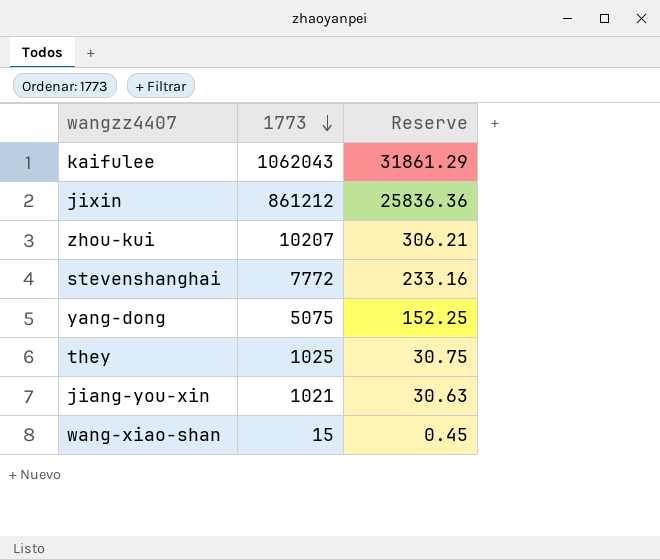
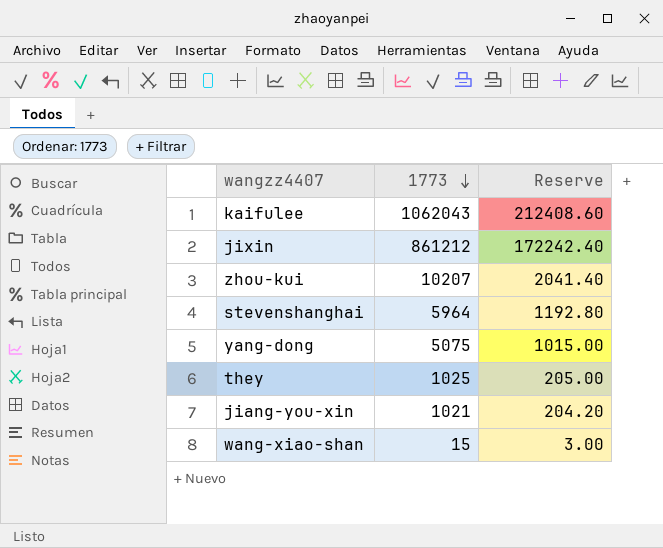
column Reserve | formula: [1773] * 0.03 -> [1773] * 0.2
stevenshanghai | 1773: 7772 -> 5964

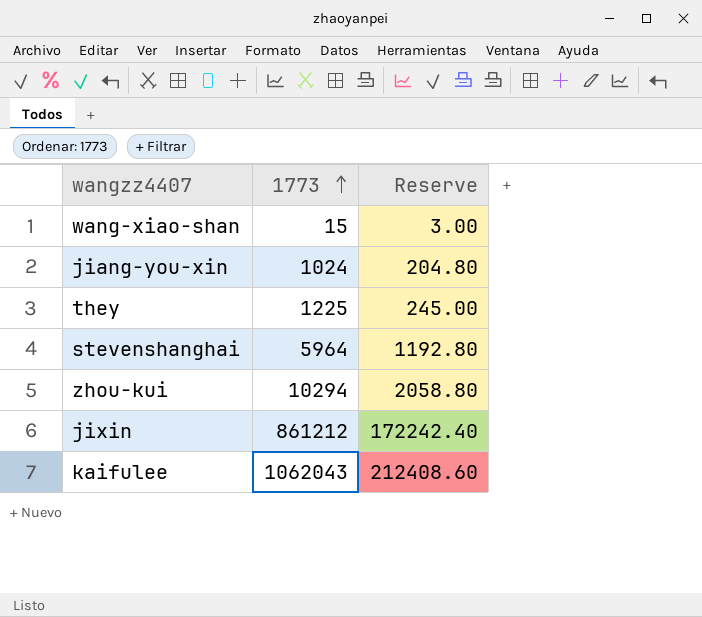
row order: 1773 descending -> 1773 ascending
row yang-dong: 5075 | 1015.00 -> none
jiang-you-xin | 1773: 1021 -> 1024
jiang-you-xin | Reserve: 204.20 -> 204.80
they | 1773: 1025 -> 1225
they | Reserve: 205.00 -> 245.00
zhou-kui | 1773: 10207 -> 10294
zhou-kui | Reserve: 2041.40 -> 2058.80

